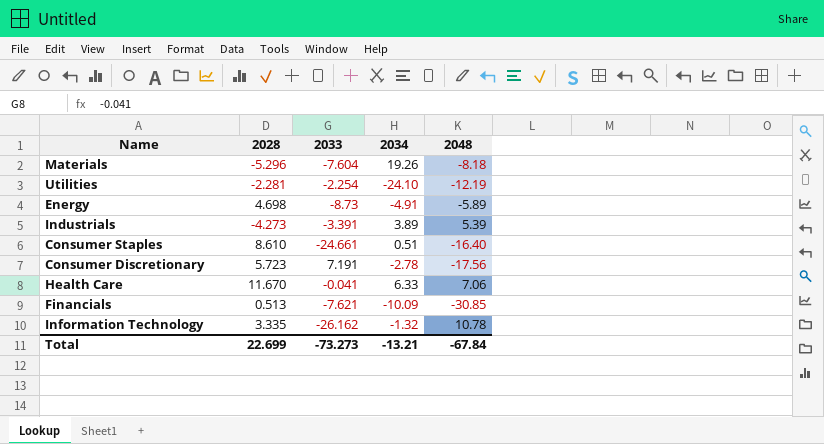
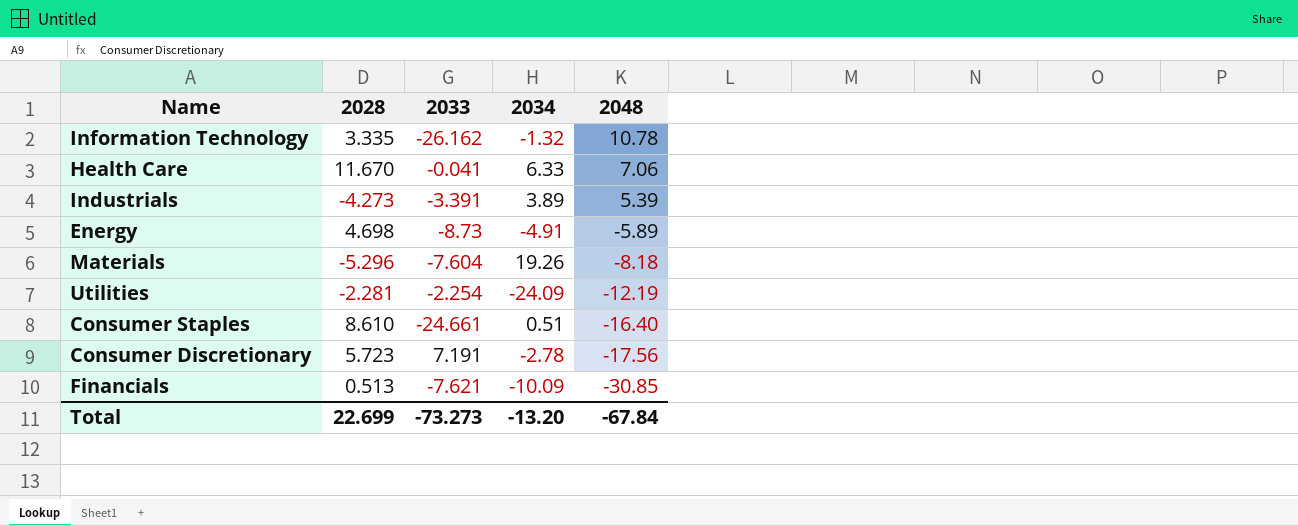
row order: none -> 2048 descending
Utilities | 2034: -24.10 -> -24.09
Total | 2034: -13.21 -> -13.20

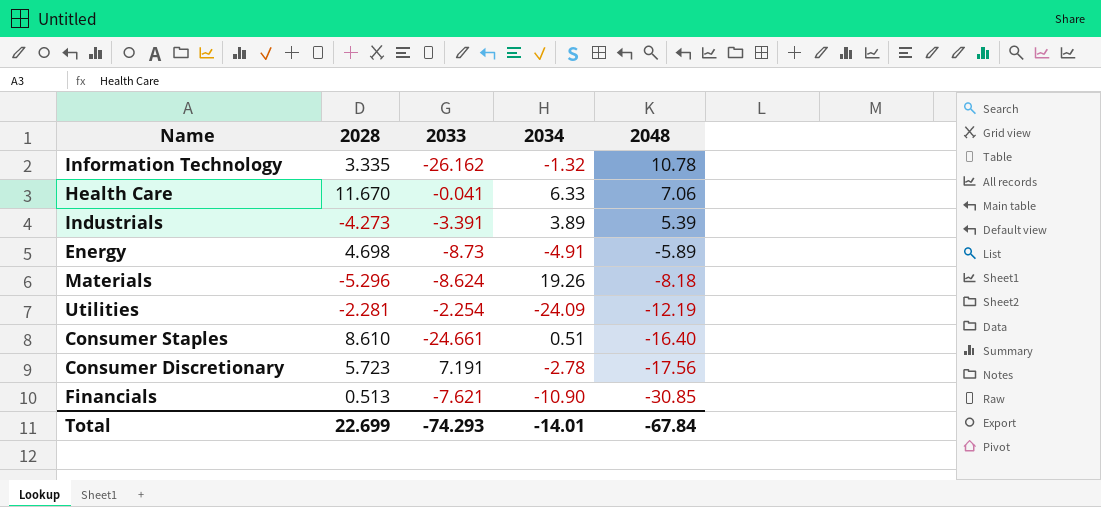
Materials | 2033: -7.604 -> -8.624
Financials | 2034: -10.09 -> -10.90
Total | 2033: -73.273 -> -74.293
Total | 2034: -13.20 -> -14.01

